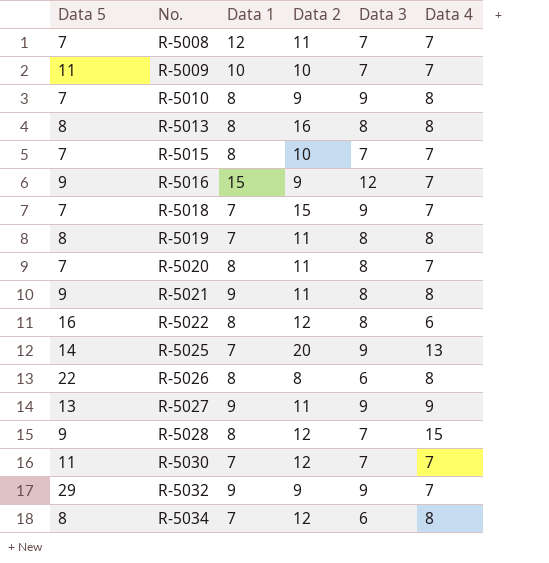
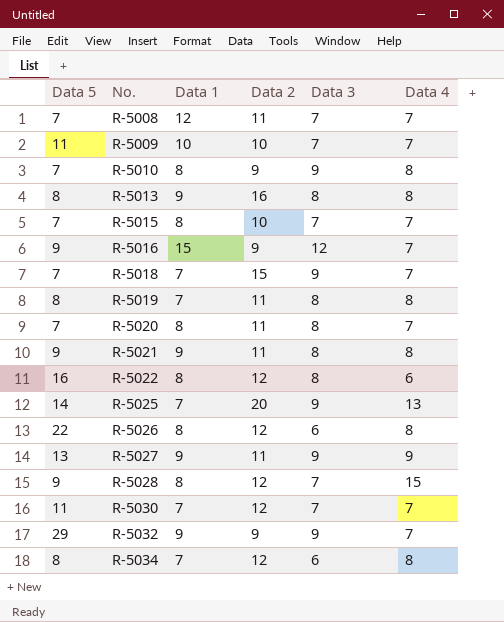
R-5013 | Data 1: 8 -> 9
R-5026 | Data 2: 8 -> 12

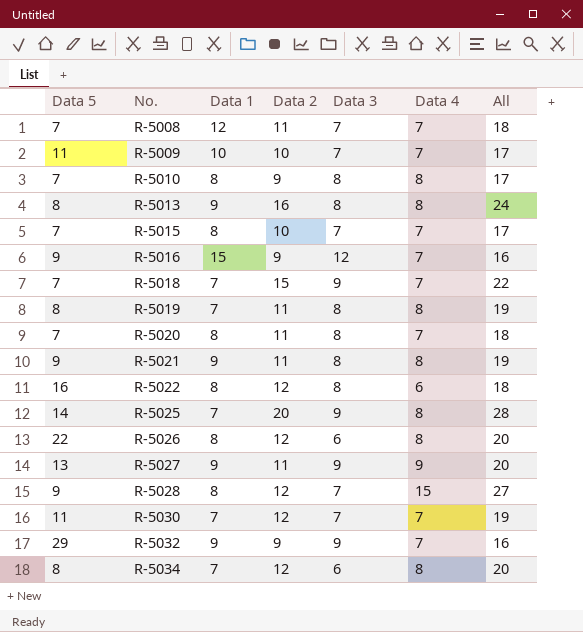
column All | formula: none -> [Data 2] + [Data 4]
R-5010 | Data 3: 9 -> 8
R-5025 | Data 4: 13 -> 8

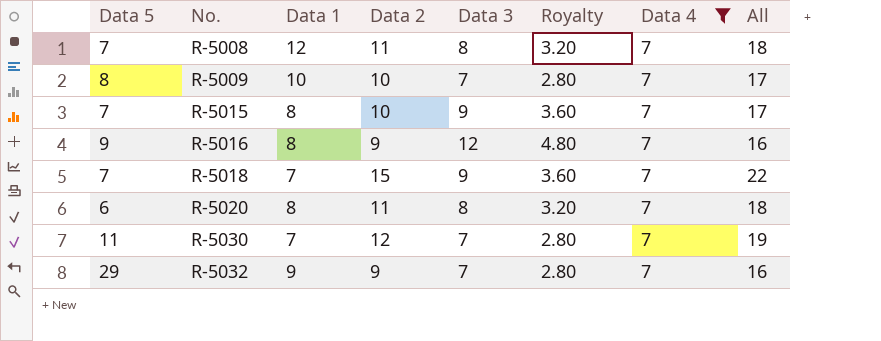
filter: none -> Data 4 = 7
column Royalty | formula: none -> [Data 3] * 0.4
R-5008 | Data 3: 7 -> 8
R-5009 | Data 5: 11 -> 8
R-5015 | Data 3: 7 -> 9
R-5016 | Data 1: 15 -> 8
R-5020 | Data 5: 7 -> 6
R-5032 | Data 3: 9 -> 7

